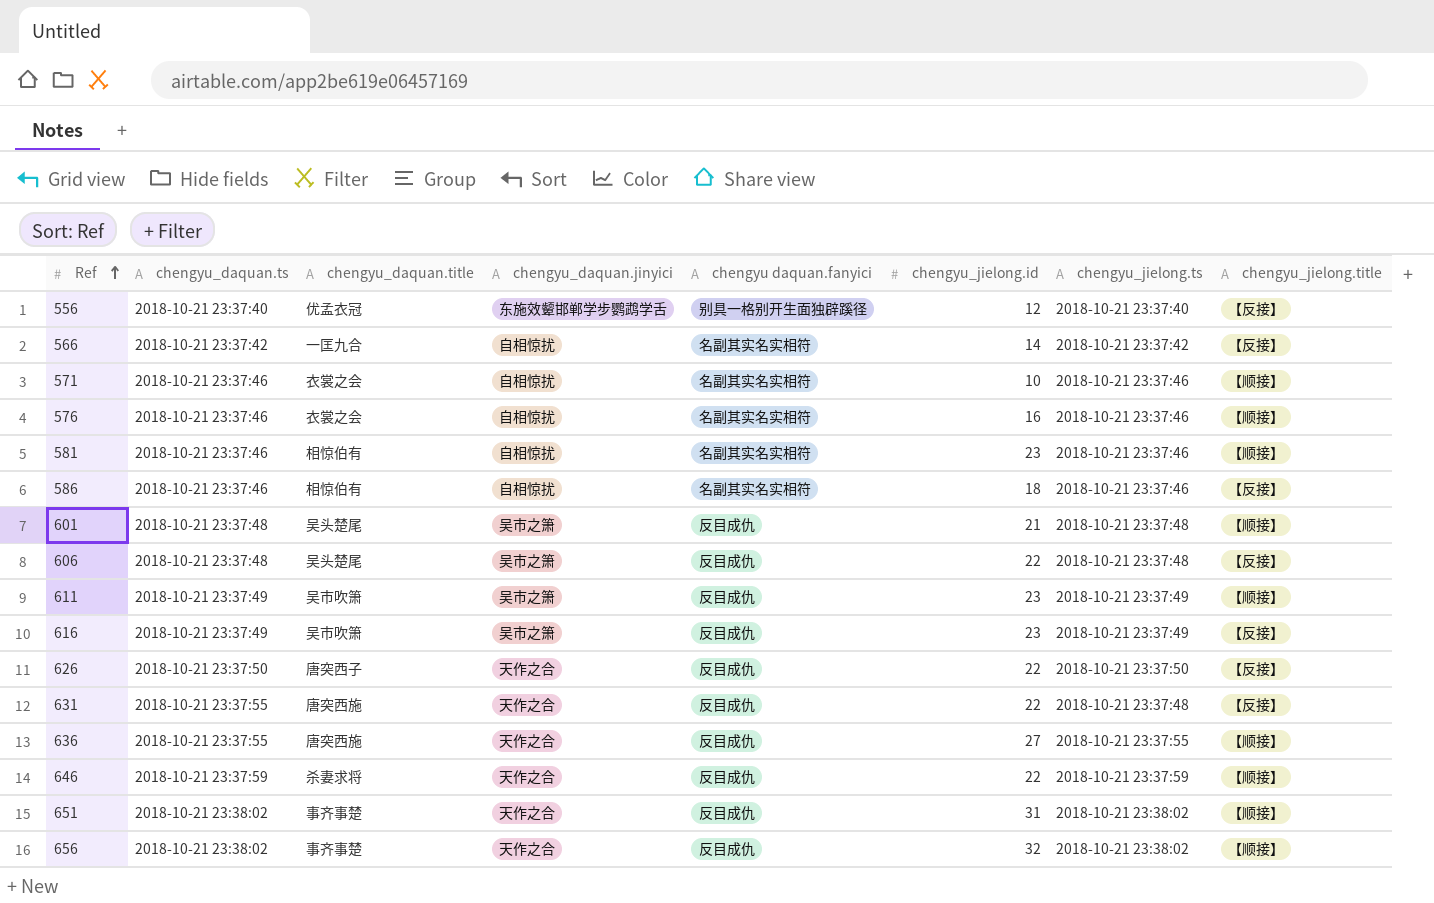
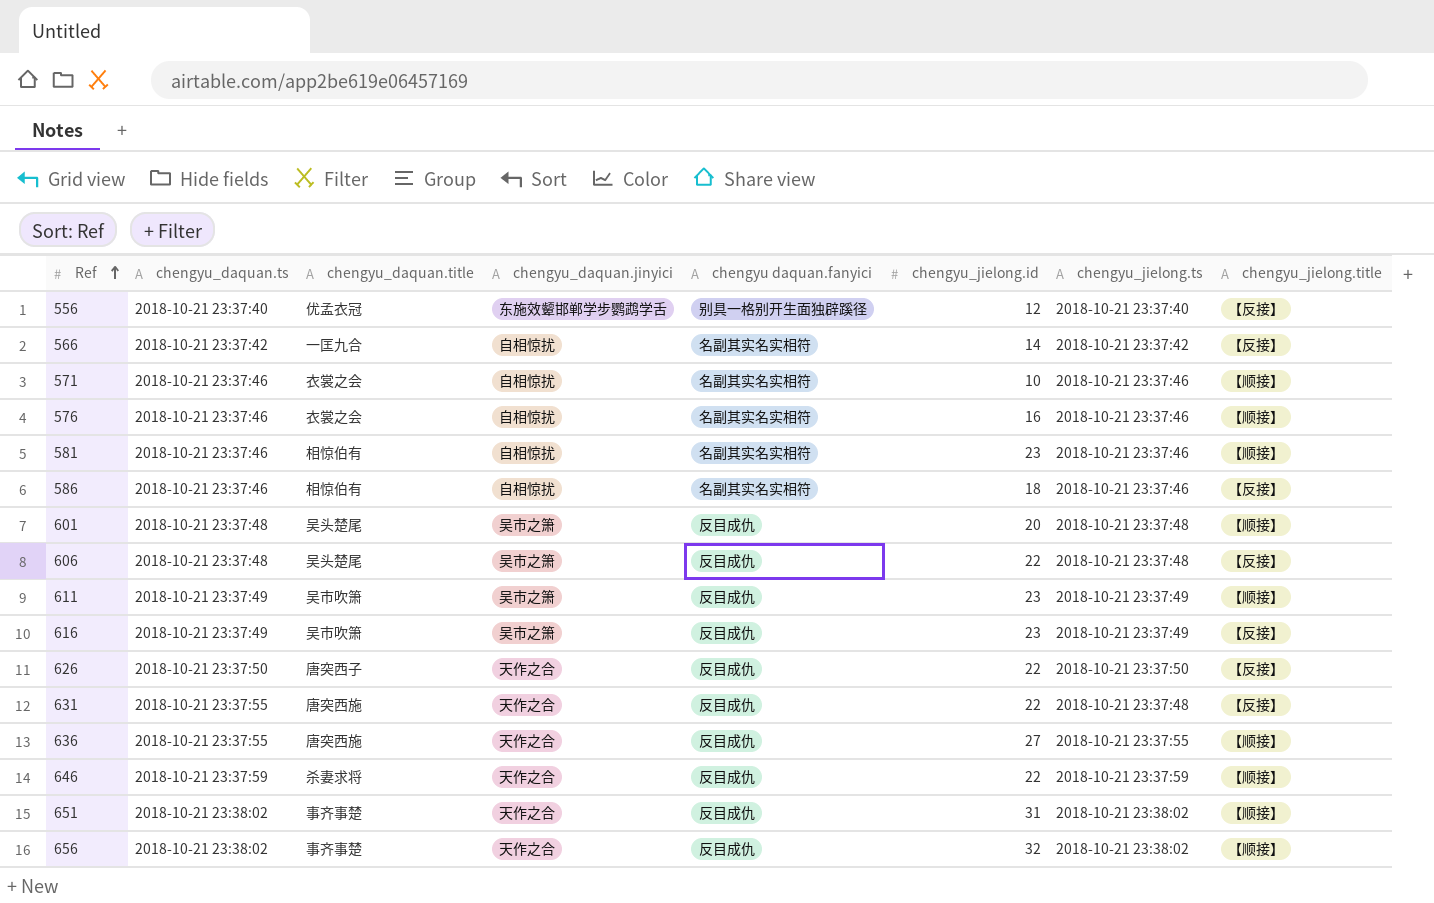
601 | chengyu_jielong.id: 21 -> 20

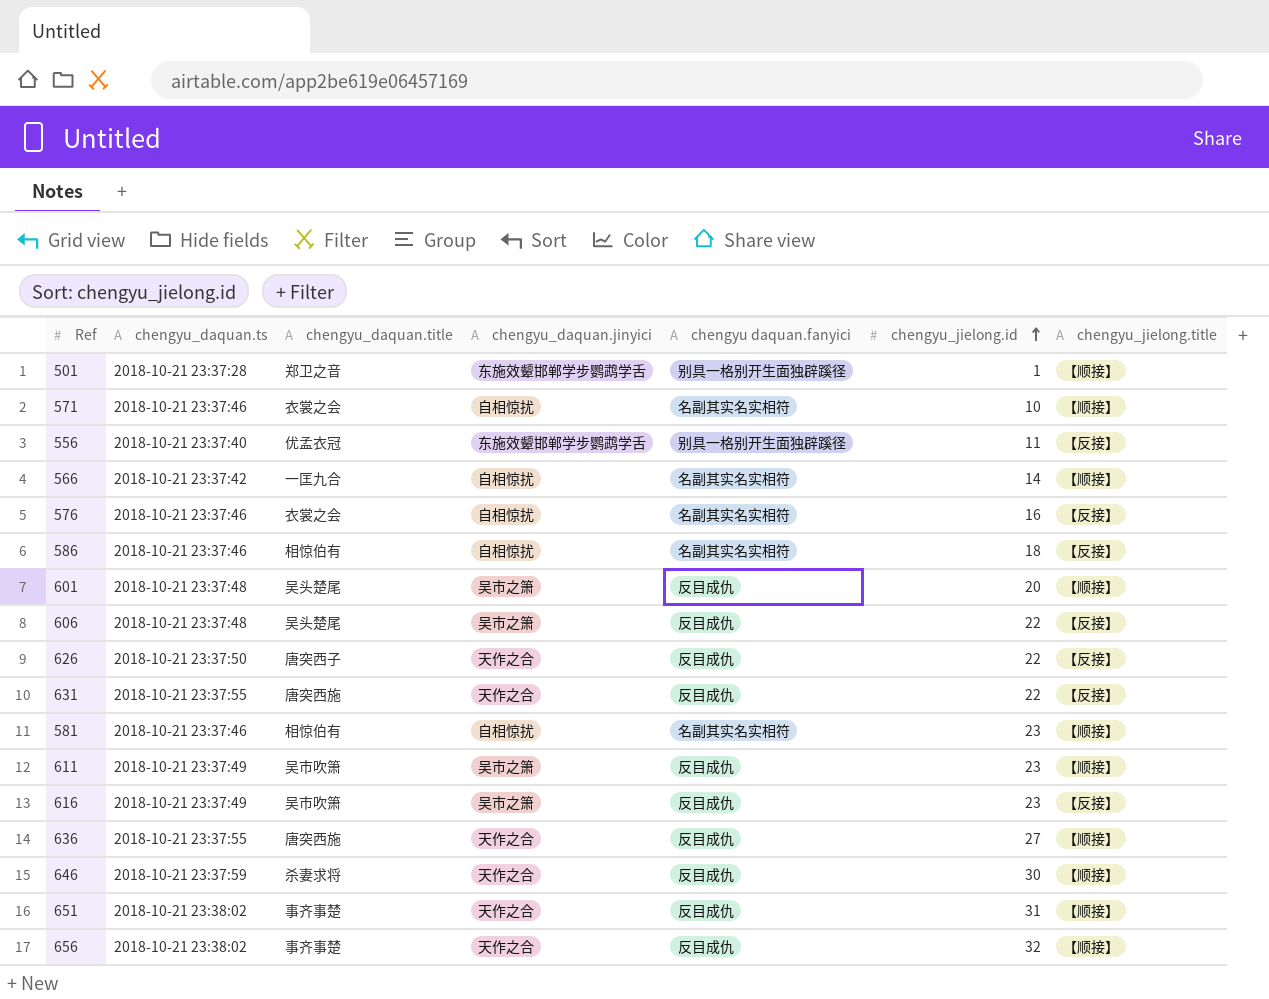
row order: Ref ascending -> chengyu_jielong.id ascending
column chengyu_jielong.ts | position: 7 -> none
row 501: none -> 2018-10-21 23:37:28 | 郑卫之音 | 东施效颦邯郸学步鹦鹉学舌 | 别具一格别开生面独辟蹊径 | 1 | 【顺接】
556 | chengyu_jielong.id: 12 -> 11
566 | chengyu_jielong.title: 【反接】 -> 【顺接】
576 | chengyu_jielong.title: 【顺接】 -> 【反接】
646 | chengyu_jielong.id: 22 -> 30

